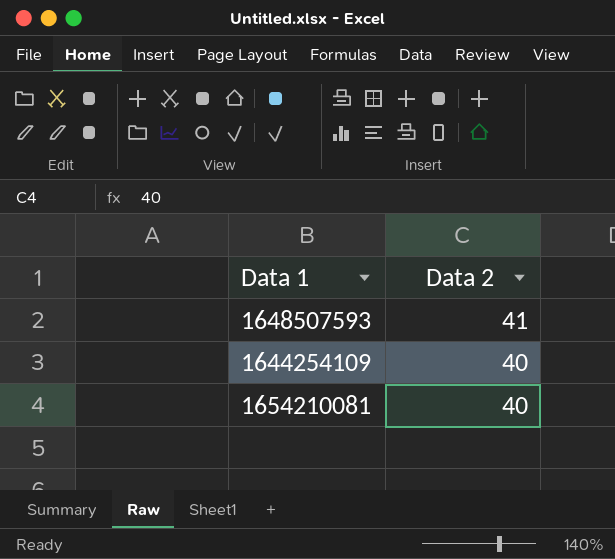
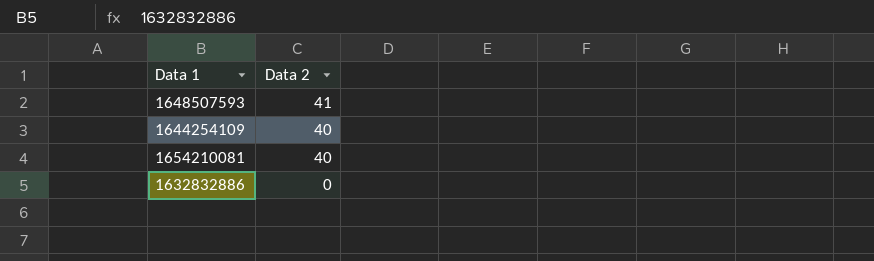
row 1632832886: none -> 0

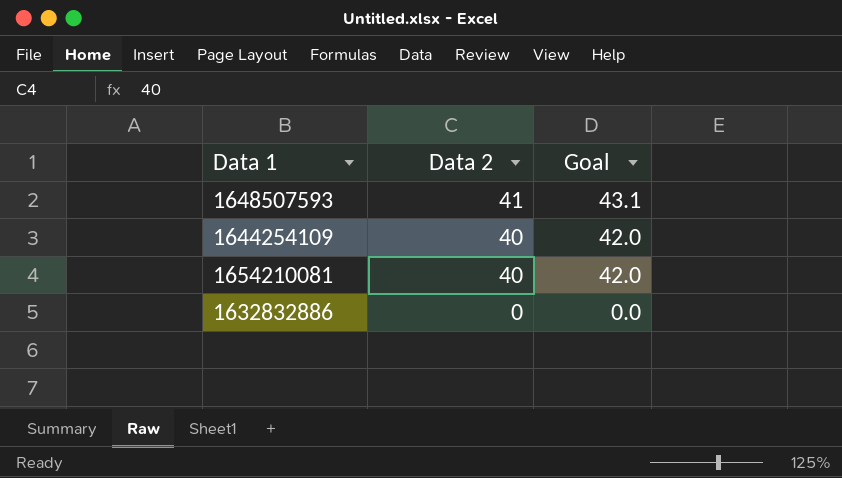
column Goal | formula: none -> [Data 2] * 1.05

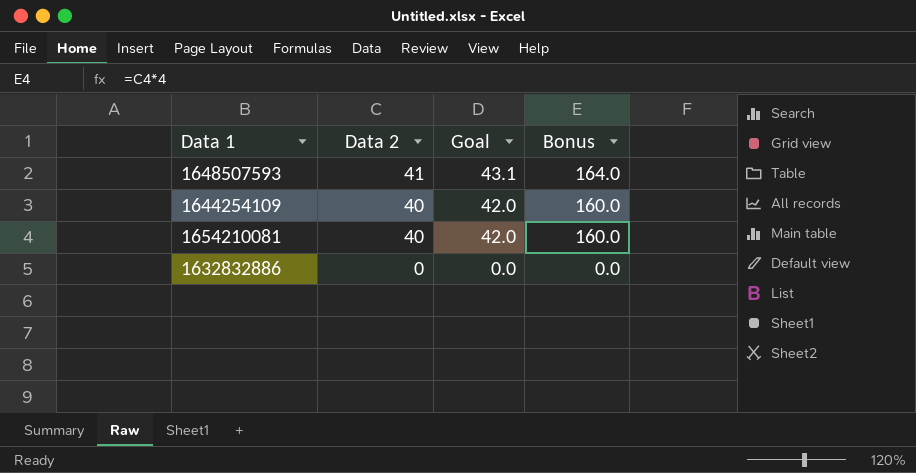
column Bonus | formula: none -> [Data 2] * 4

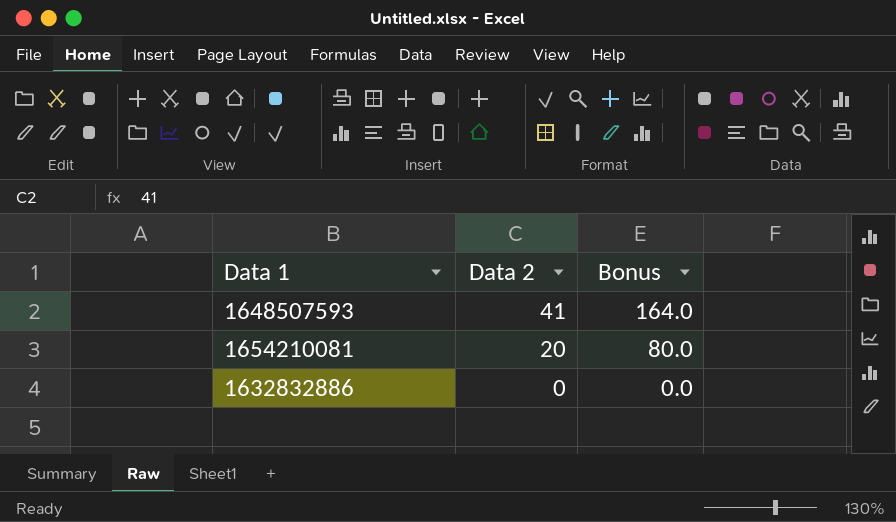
column Goal | formula: [Data 2] * 1.05 -> none
row 1644254109: 40 | 42.0 | 160.0 -> none
1654210081 | Data 2: 40 -> 20
1654210081 | Bonus: 160.0 -> 80.0

